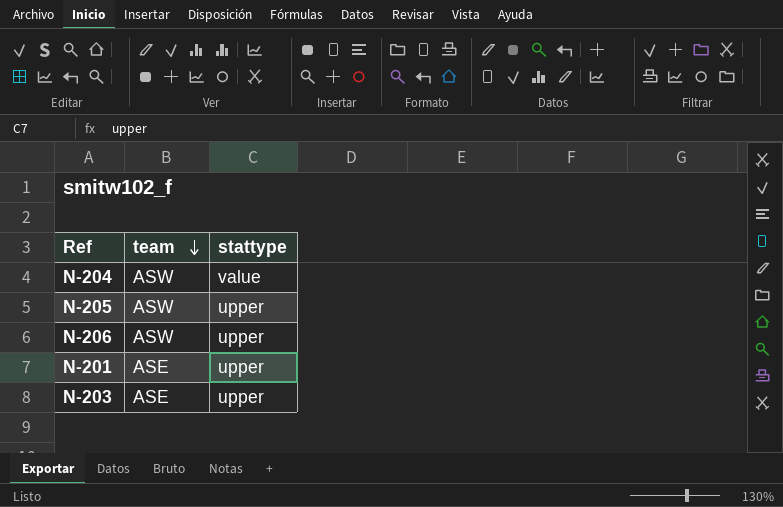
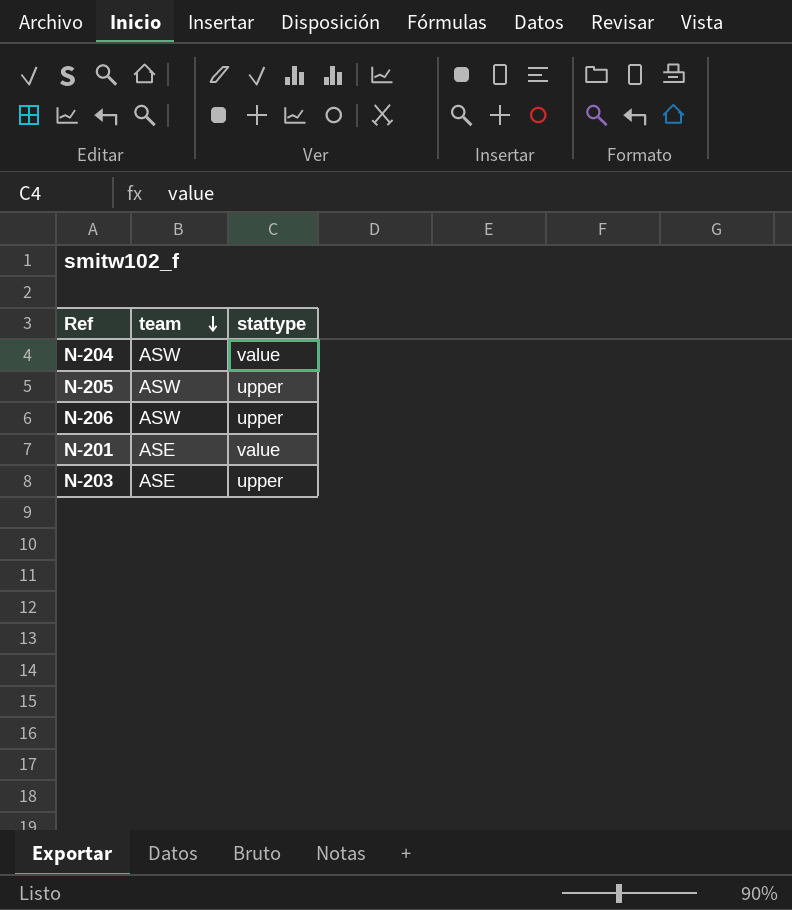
N-201 | stattype: upper -> value

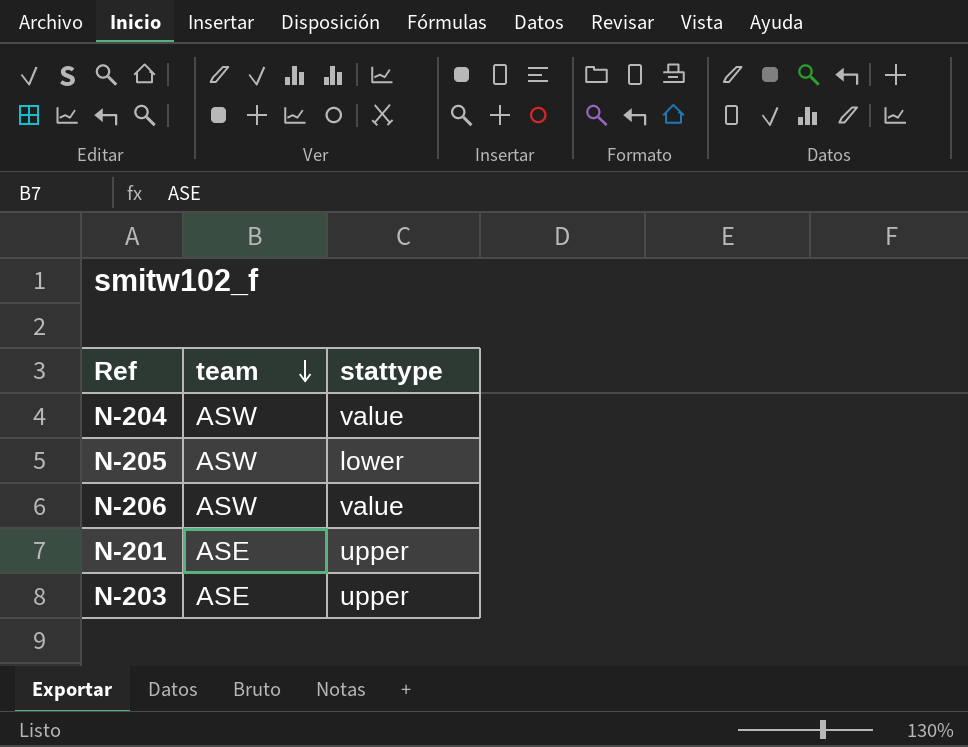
N-205 | stattype: upper -> lower
N-206 | stattype: upper -> value
N-201 | stattype: value -> upper

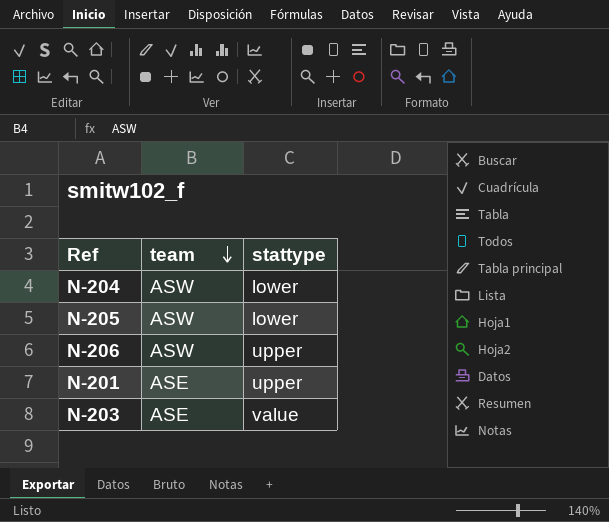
N-204 | stattype: value -> lower
N-206 | stattype: value -> upper
N-203 | stattype: upper -> value

